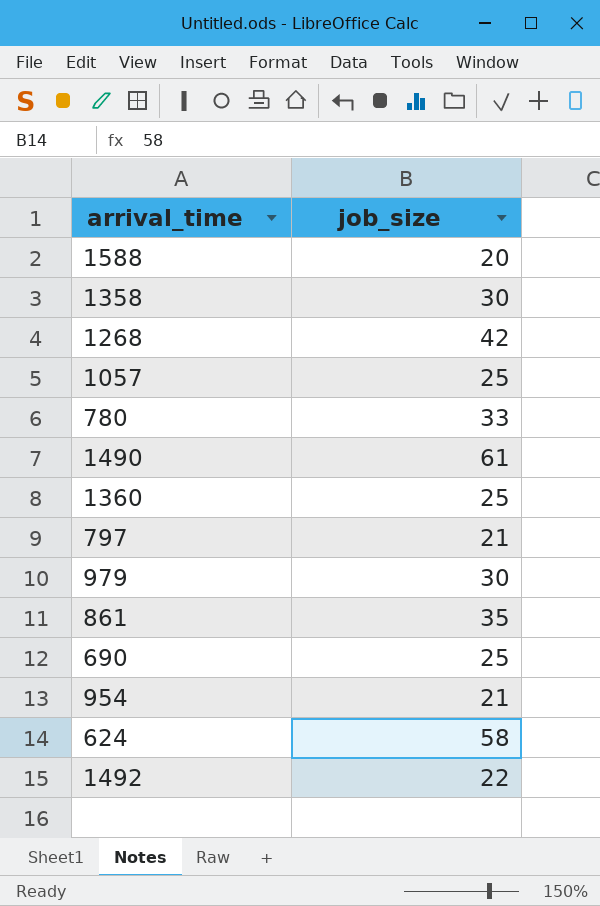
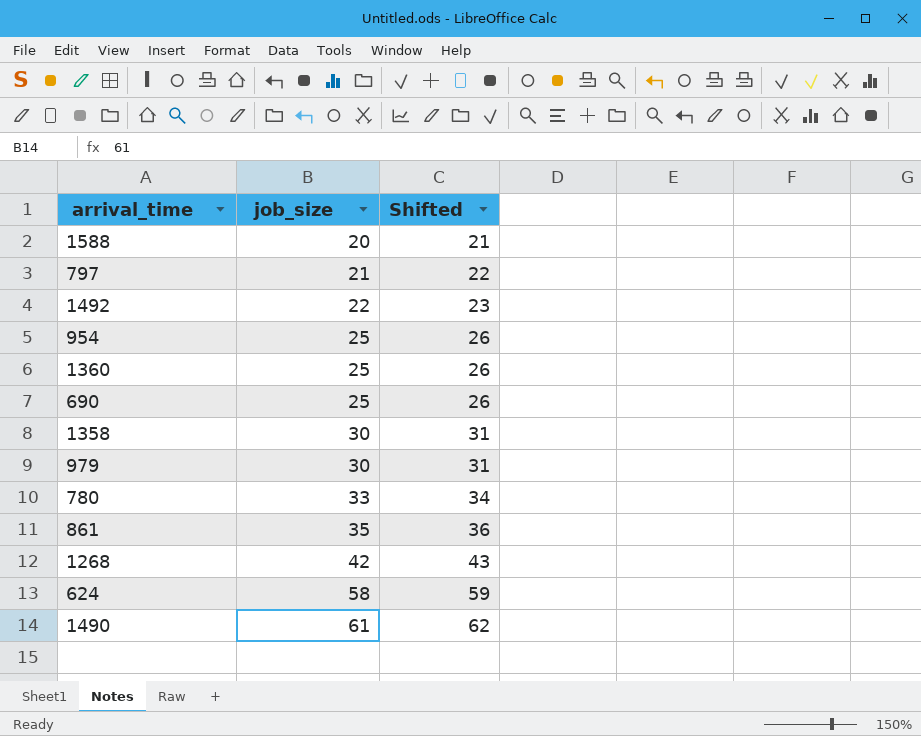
row order: none -> job_size ascending
column Shifted | formula: none -> [job_size] + 1
row 1057: 25 -> none
954 | job_size: 21 -> 25

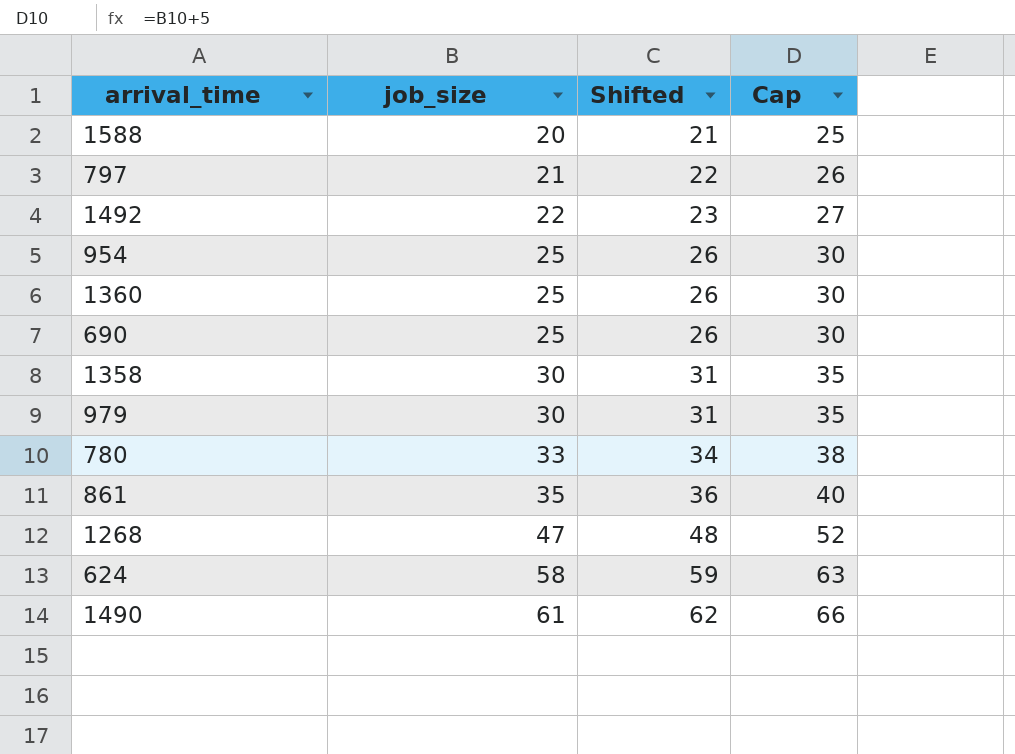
column Cap | formula: none -> [job_size] + 5
1268 | job_size: 42 -> 47
1268 | Shifted: 43 -> 48

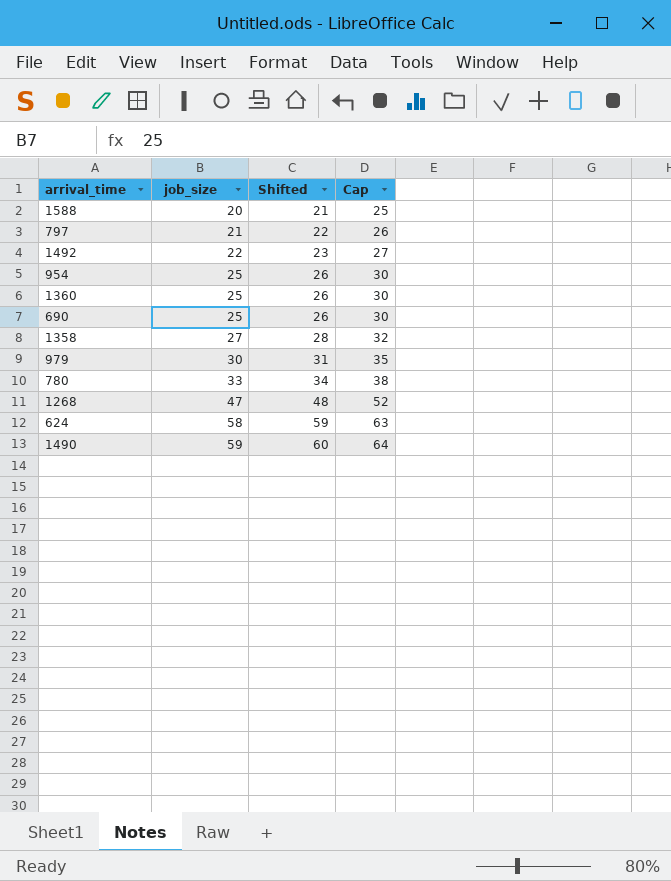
row 861: 35 | 36 | 40 -> none
1358 | job_size: 30 -> 27
1358 | Shifted: 31 -> 28
1358 | Cap: 35 -> 32
1490 | job_size: 61 -> 59
1490 | Shifted: 62 -> 60
1490 | Cap: 66 -> 64

